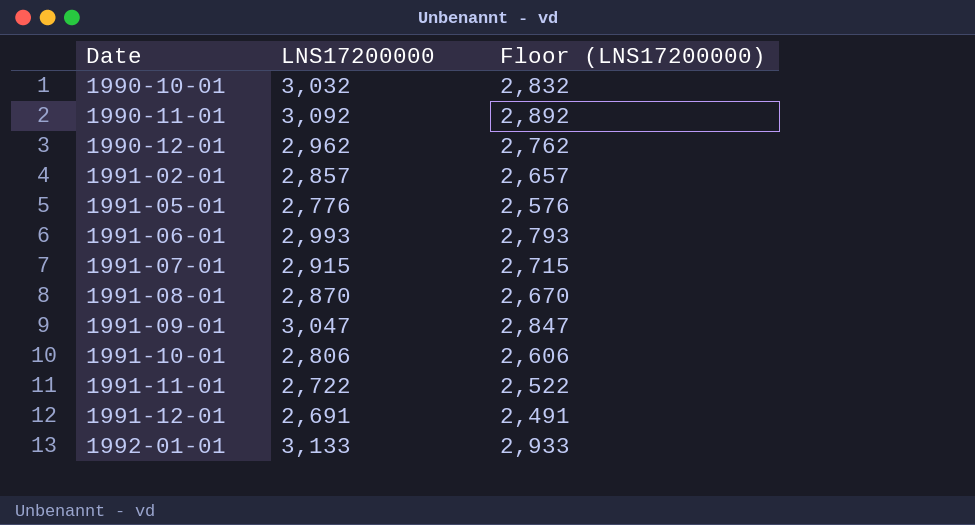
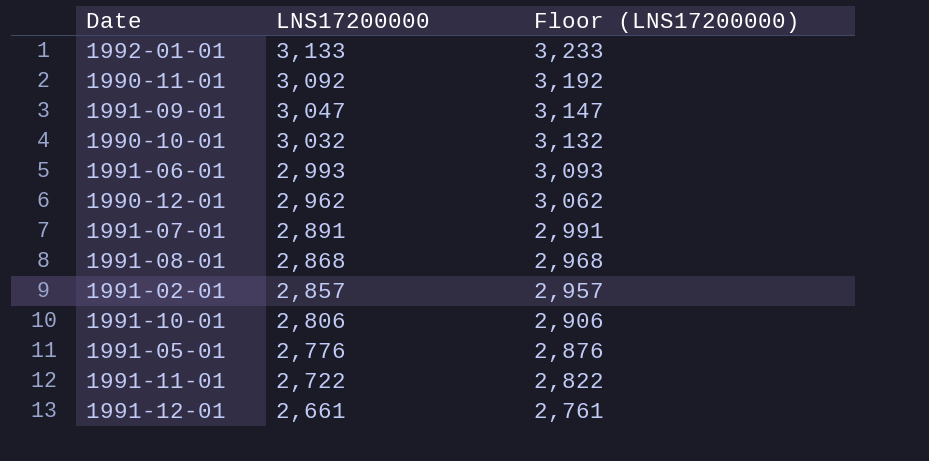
row order: Date ascending -> LNS17200000 descending
column Floor (LNS17200000) | formula: [LNS17200000] - 200 -> [LNS17200000] + 100
1991-07-01 | LNS17200000: 2,915 -> 2,891
1991-08-01 | LNS17200000: 2,870 -> 2,868
1991-12-01 | LNS17200000: 2,691 -> 2,661

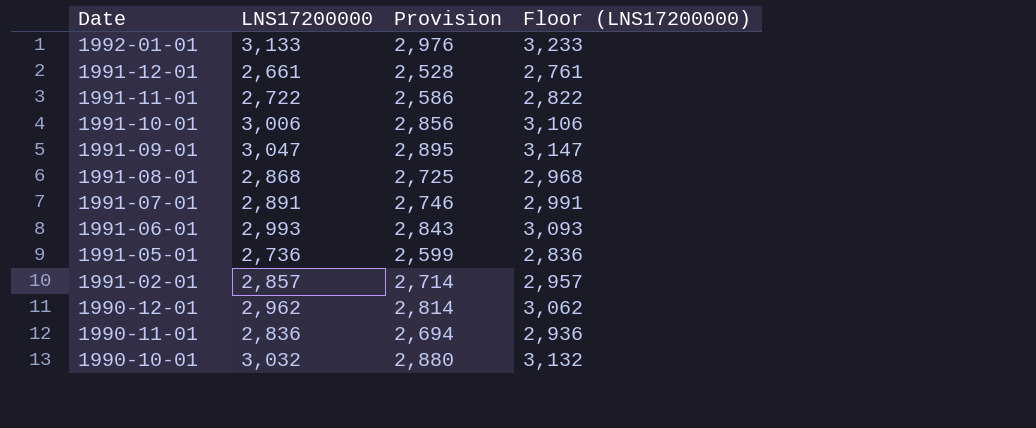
row order: LNS17200000 descending -> Date descending
column Provision | formula: none -> [LNS17200000] * 0.95
1991-10-01 | LNS17200000: 2,806 -> 3,006
1991-10-01 | Floor (LNS17200000): 2,906 -> 3,106
1991-05-01 | LNS17200000: 2,776 -> 2,736
1991-05-01 | Floor (LNS17200000): 2,876 -> 2,836
1990-11-01 | LNS17200000: 3,092 -> 2,836
1990-11-01 | Floor (LNS17200000): 3,192 -> 2,936

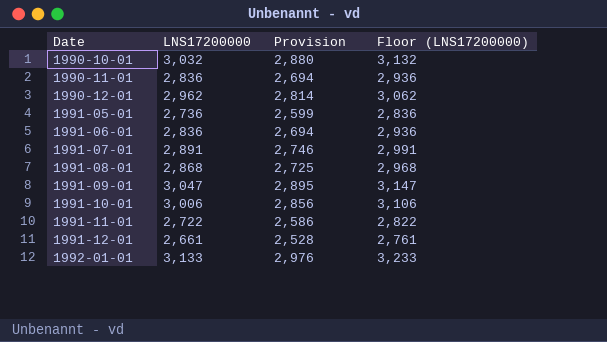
row order: Date descending -> Date ascending
row 1991-02-01: 2,857 | 2,714 | 2,957 -> none
1991-06-01 | LNS17200000: 2,993 -> 2,836
1991-06-01 | Provision: 2,843 -> 2,694
1991-06-01 | Floor (LNS17200000): 3,093 -> 2,936

